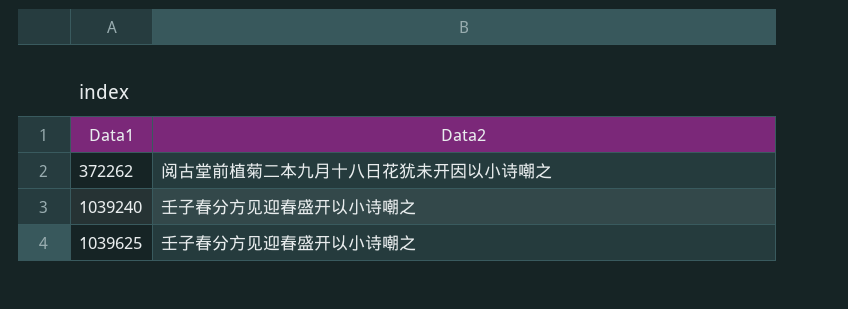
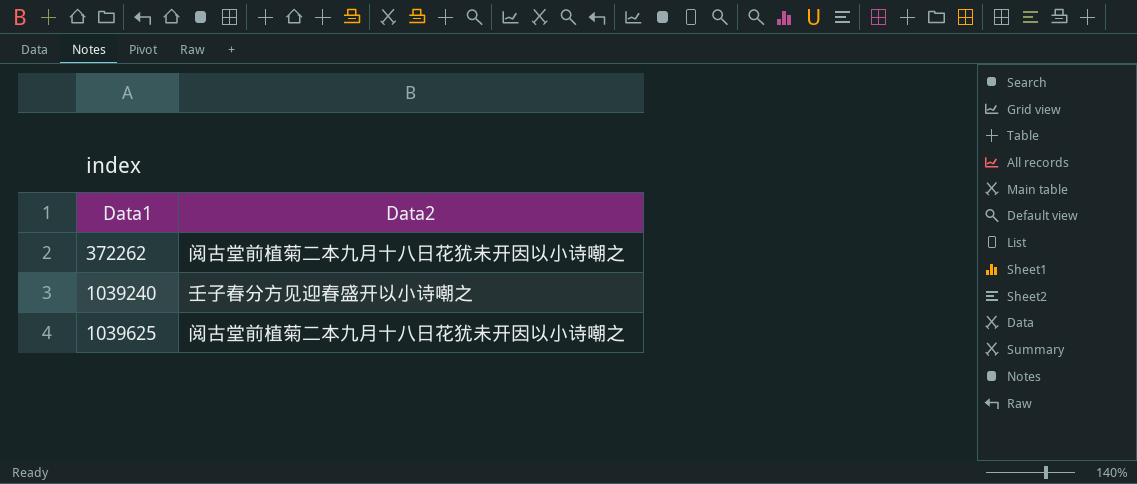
1039625 | Data2: 壬子春分方见迎春盛开以小诗嘲之 -> 阅古堂前植菊二本九月十八日花犹未开因以小诗嘲之

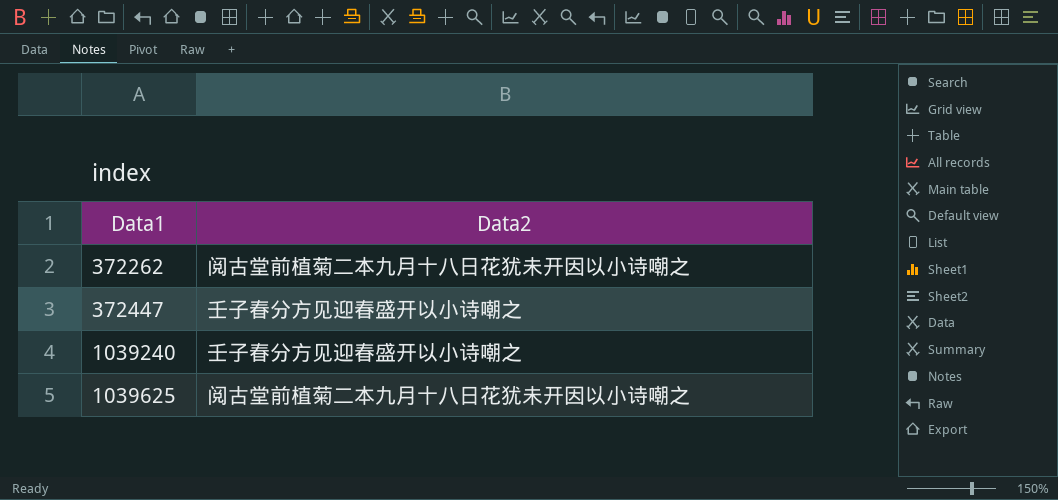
row 372447: none -> 壬子春分方见迎春盛开以小诗嘲之

